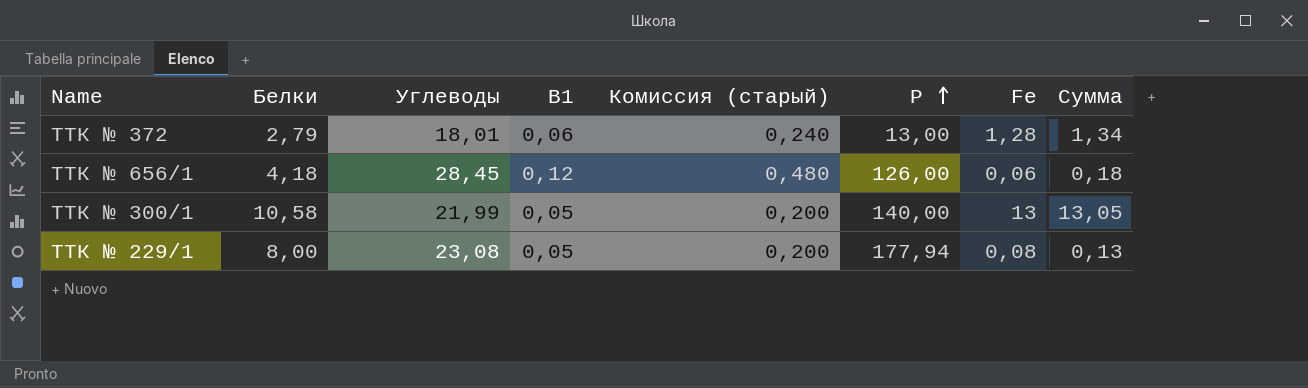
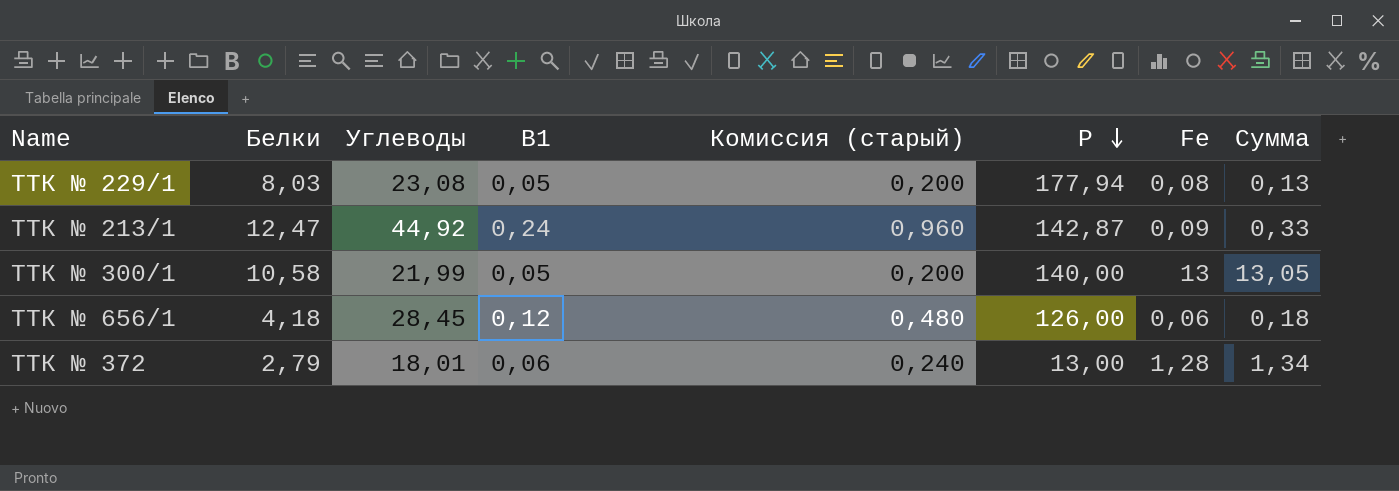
row order: Р ascending -> Р descending
ТТК № 229/1 | Белки: 8,00 -> 8,03
row ТТК № 213/1: none -> 12,47 | 44,92 | 0,24 | 0,960 | 142,87 | 0,09 | 0,33

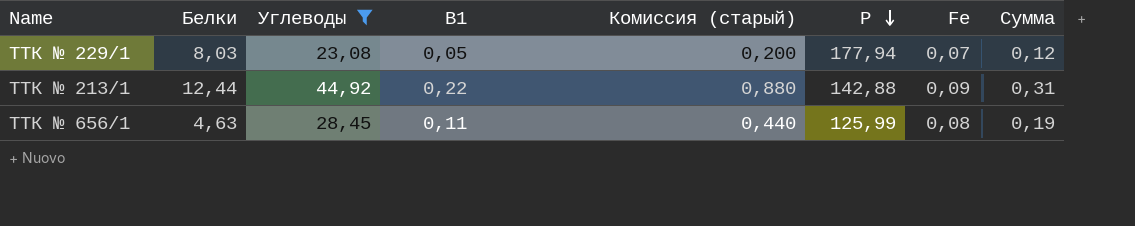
filter: none -> Углеводы >= 23,08
ТТК № 229/1 | Fe: 0,08 -> 0,07
ТТК № 229/1 | Сумма: 0,13 -> 0,12
ТТК № 213/1 | Белки: 12,47 -> 12,44
ТТК № 213/1 | В1: 0,24 -> 0,22
ТТК № 213/1 | Комиссия (старый): 0,960 -> 0,880
ТТК № 213/1 | Р: 142,87 -> 142,88
ТТК № 213/1 | Сумма: 0,33 -> 0,31
ТТК № 656/1 | Белки: 4,18 -> 4,63
ТТК № 656/1 | В1: 0,12 -> 0,11
ТТК № 656/1 | Комиссия (старый): 0,480 -> 0,440
ТТК № 656/1 | Р: 126,00 -> 125,99
ТТК № 656/1 | Fe: 0,06 -> 0,08
ТТК № 656/1 | Сумма: 0,18 -> 0,19

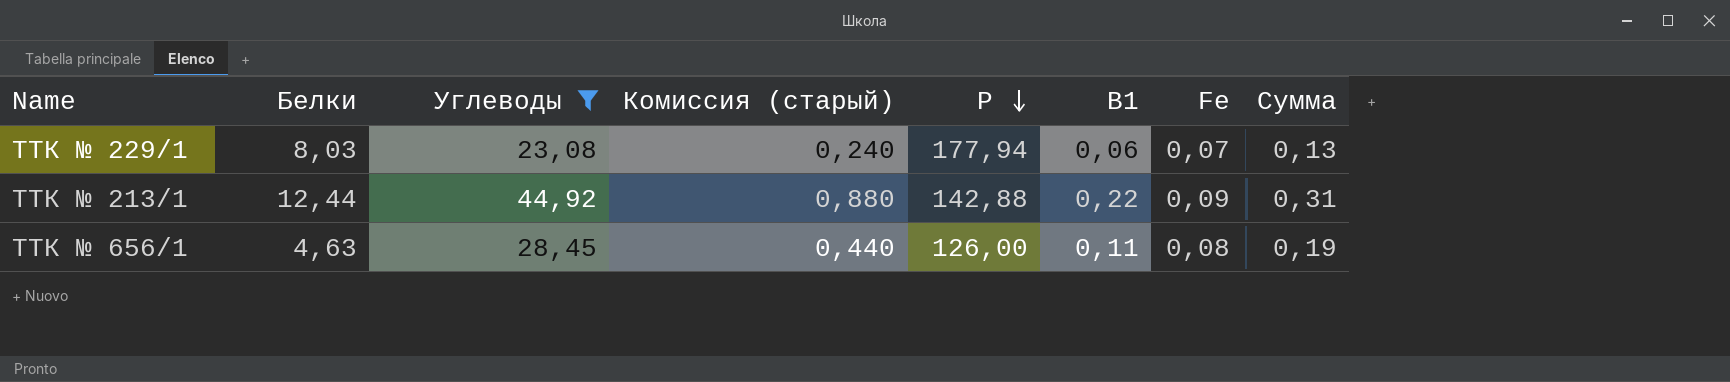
column В1 | position: 4 -> 6
ТТК № 229/1 | Комиссия (старый): 0,200 -> 0,240
ТТК № 229/1 | В1: 0,05 -> 0,06
ТТК № 229/1 | Сумма: 0,12 -> 0,13
ТТК № 656/1 | Р: 125,99 -> 126,00

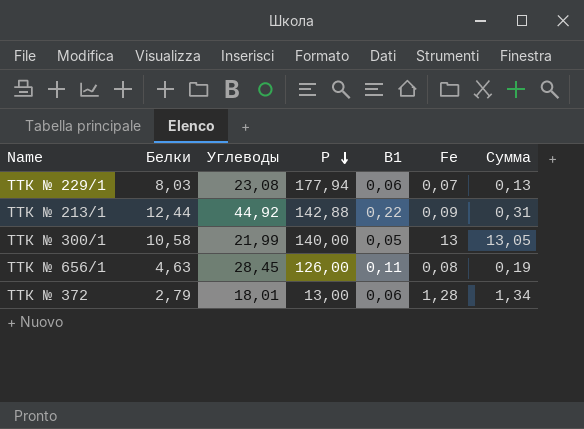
filter: Углеводы >= 23,08 -> none
column Комиссия (старый) | formula: [В1] * 4 -> none

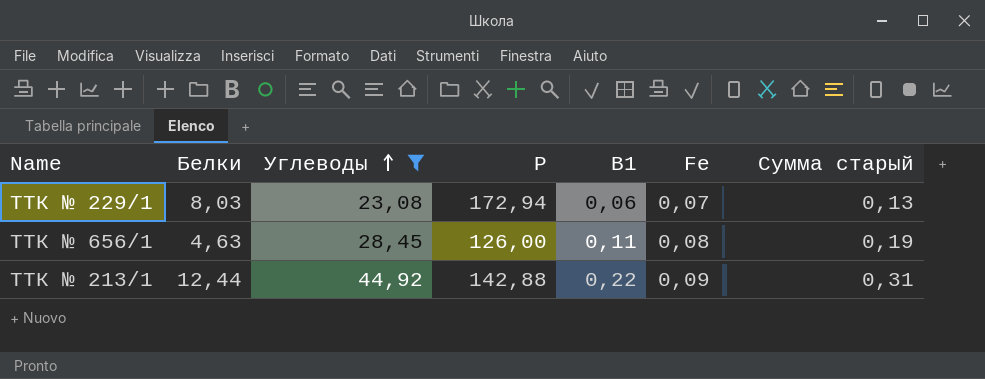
filter: none -> Углеводы >= 23,08
row order: Р descending -> Углеводы ascending
column name: Сумма -> Сумма старый
ТТК № 229/1 | Р: 177,94 -> 172,94

